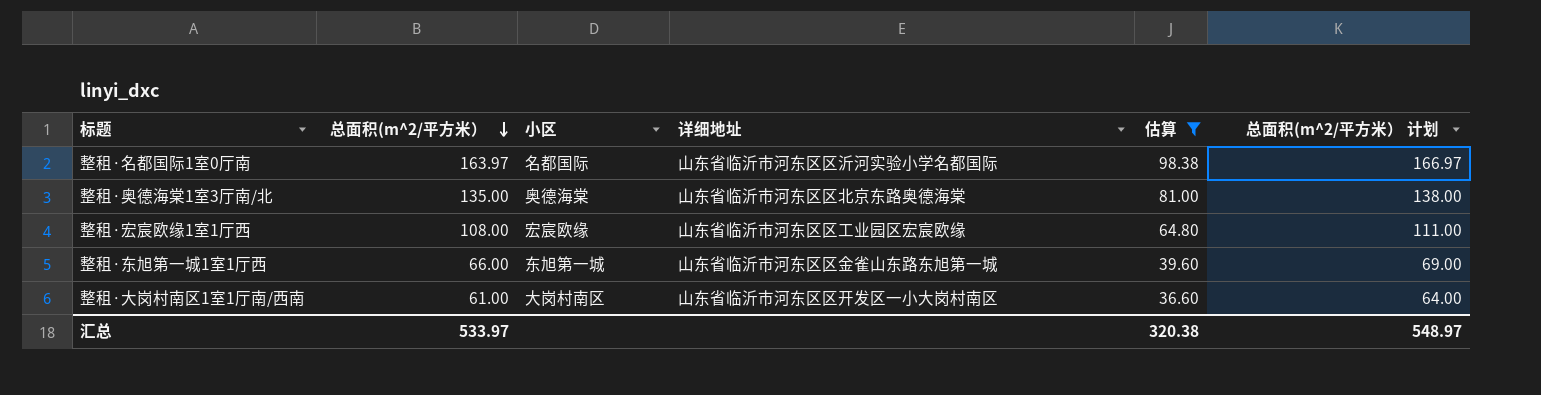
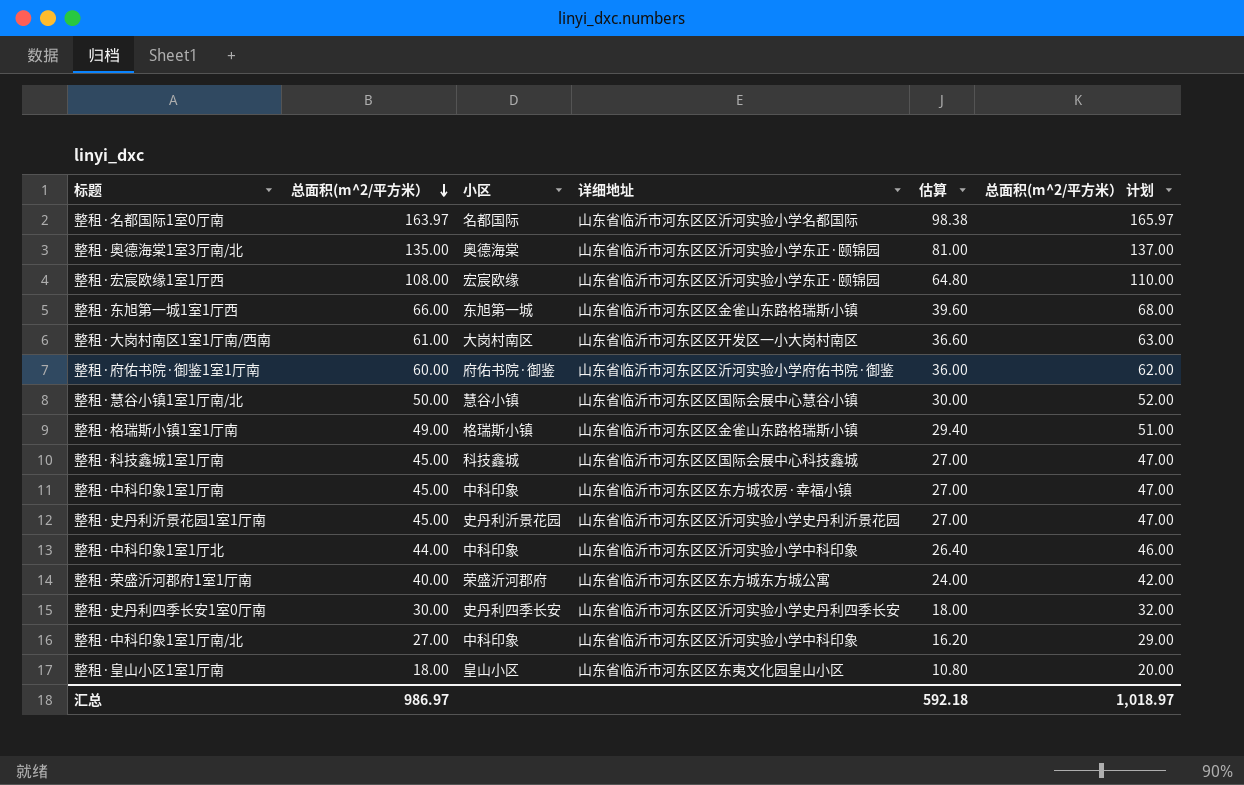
filter: 估算 >= 36.60 -> none
column 总面积(m^2/平方米） 计划 | formula: [总面积(m^2/平方米）] + 3 -> [总面积(m^2/平方米）] + 2
整租·奥德海棠1室3厅南/北 | 详细地址: 山东省临沂市河东区区北京东路奥德海棠 -> 山东省临沂市河东区区沂河实验小学东正·颐锦园
整租·宏宸欧缘1室1厅西 | 详细地址: 山东省临沂市河东区区工业园区宏宸欧缘 -> 山东省临沂市河东区区沂河实验小学东正·颐锦园
整租·东旭第一城1室1厅西 | 详细地址: 山东省临沂市河东区区金雀山东路东旭第一城 -> 山东省临沂市河东区区金雀山东路格瑞斯小镇
汇总 | 总面积(m^2/平方米）: 533.97 -> 986.97
汇总 | 估算: 320.38 -> 592.18
汇总 | 总面积(m^2/平方米） 计划: 548.97 -> 1,018.97

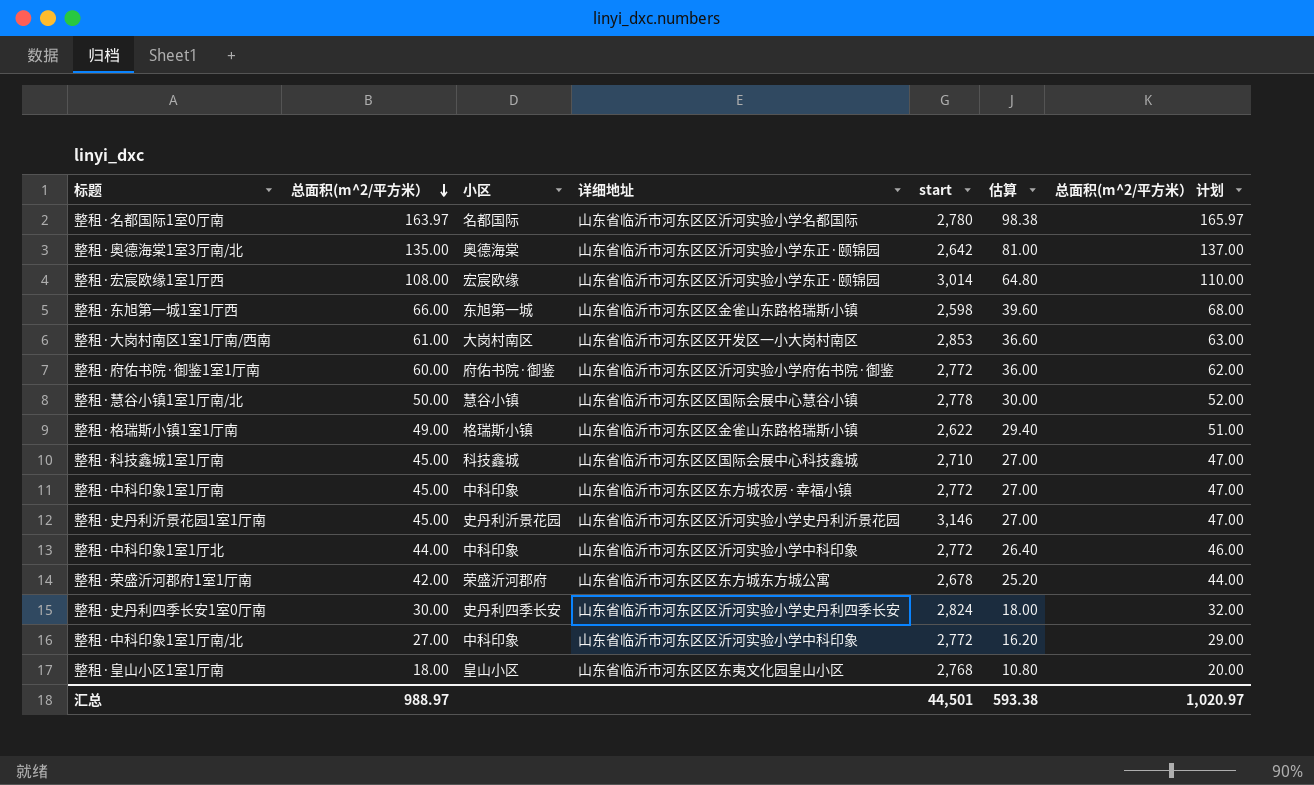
column start | position: none -> 5
整租·荣盛沂河郡府1室1厅南 | 总面积(m^2/平方米）: 40.00 -> 42.00
整租·荣盛沂河郡府1室1厅南 | 估算: 24.00 -> 25.20
整租·荣盛沂河郡府1室1厅南 | 总面积(m^2/平方米） 计划: 42.00 -> 44.00
汇总 | 总面积(m^2/平方米）: 986.97 -> 988.97
汇总 | 估算: 592.18 -> 593.38
汇总 | 总面积(m^2/平方米） 计划: 1,018.97 -> 1,020.97

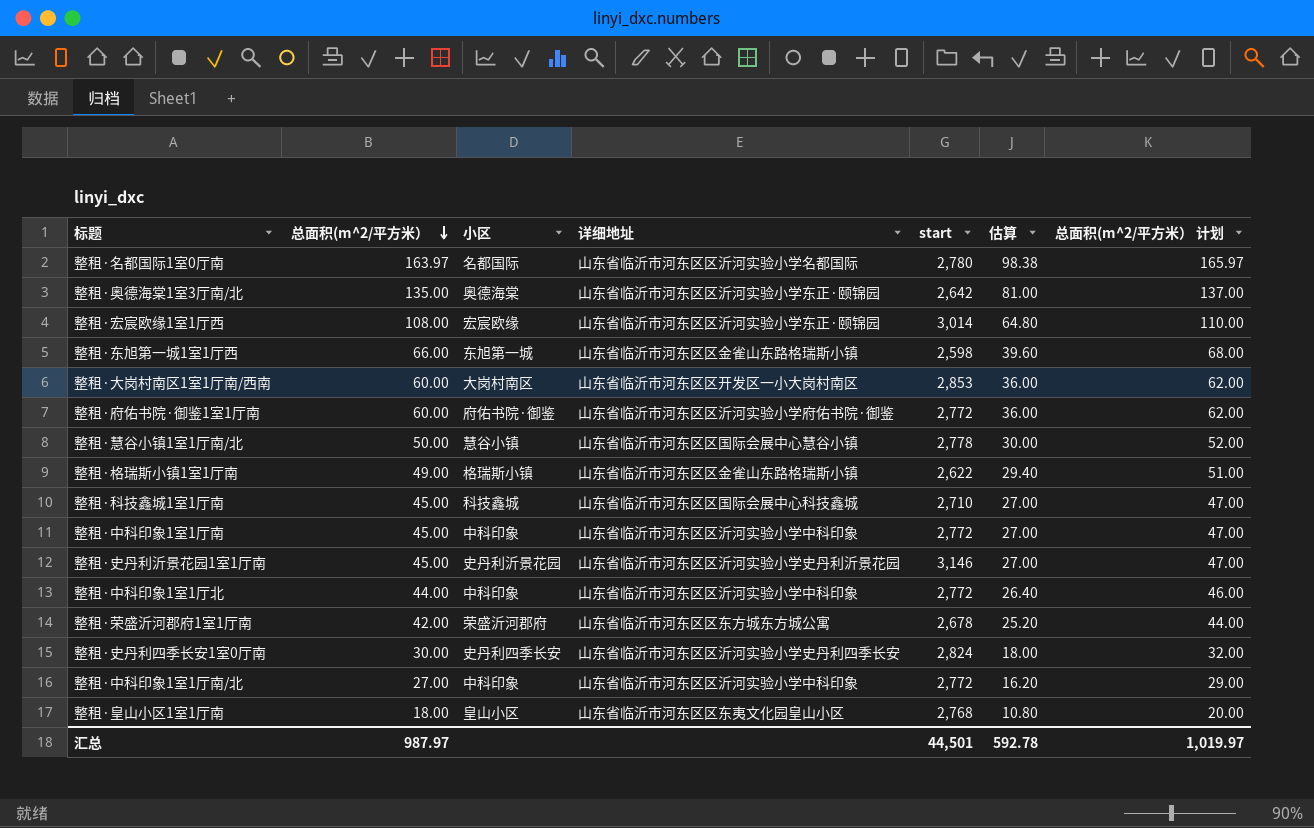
整租·大岗村南区1室1厅南/西南 | 总面积(m^2/平方米）: 61.00 -> 60.00
整租·大岗村南区1室1厅南/西南 | 估算: 36.60 -> 36.00
整租·大岗村南区1室1厅南/西南 | 总面积(m^2/平方米） 计划: 63.00 -> 62.00
整租·中科印象1室1厅南 | 详细地址: 山东省临沂市河东区区东方城农房·幸福小镇 -> 山东省临沂市河东区区沂河实验小学中科印象
汇总 | 总面积(m^2/平方米）: 988.97 -> 987.97
汇总 | 估算: 593.38 -> 592.78
汇总 | 总面积(m^2/平方米） 计划: 1,020.97 -> 1,019.97

